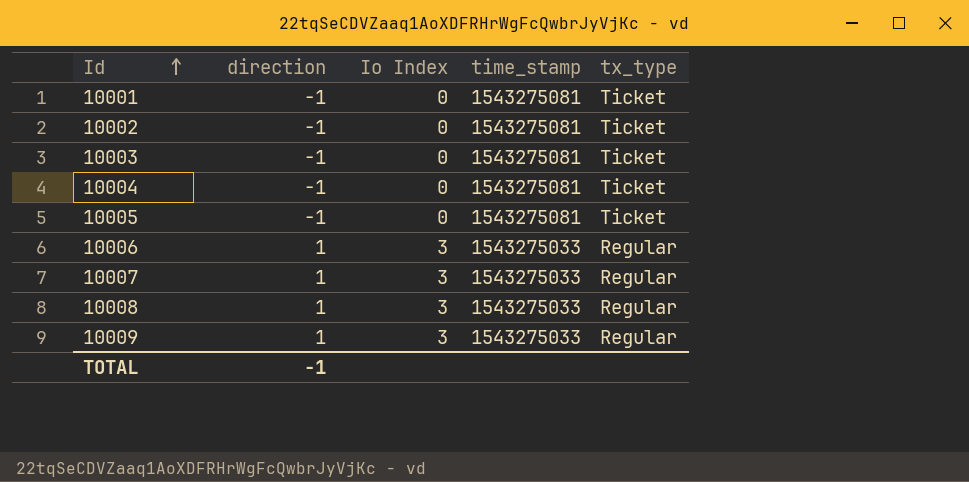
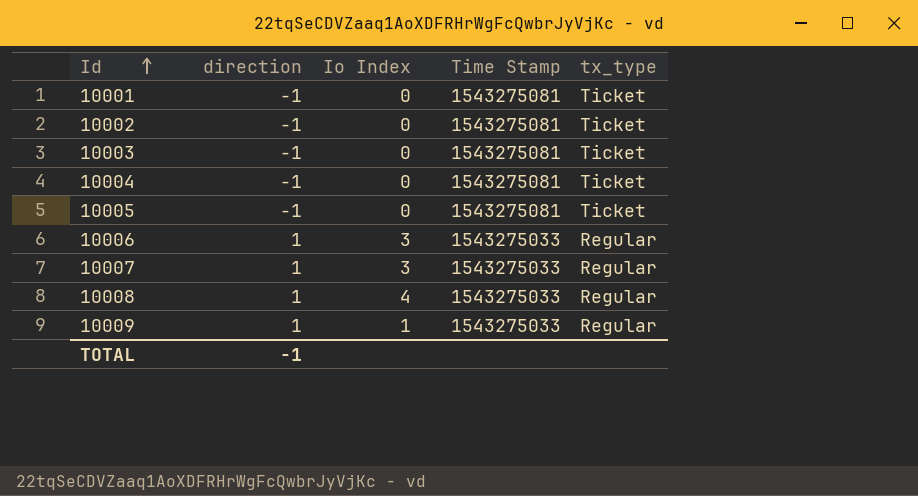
column name: time_stamp -> Time Stamp
10008 | Io Index: 3 -> 4
10009 | Io Index: 3 -> 1

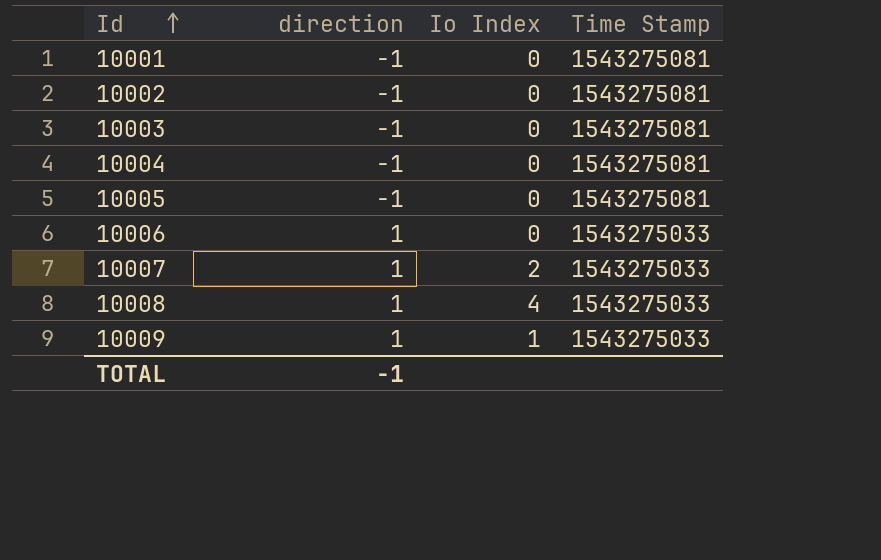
column tx_type | position: 5 -> none
10006 | Io Index: 3 -> 0
10007 | Io Index: 3 -> 2

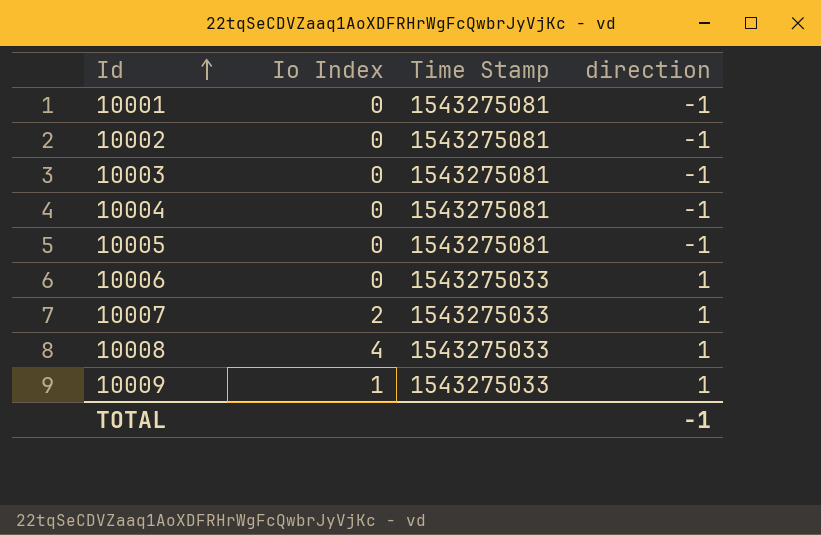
column direction | position: 2 -> 4

